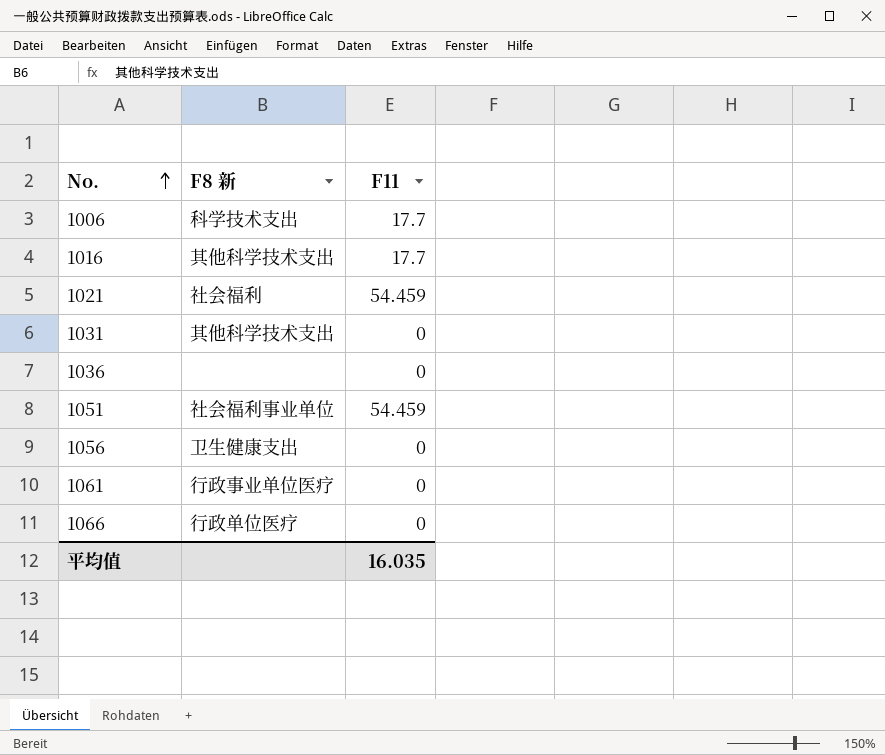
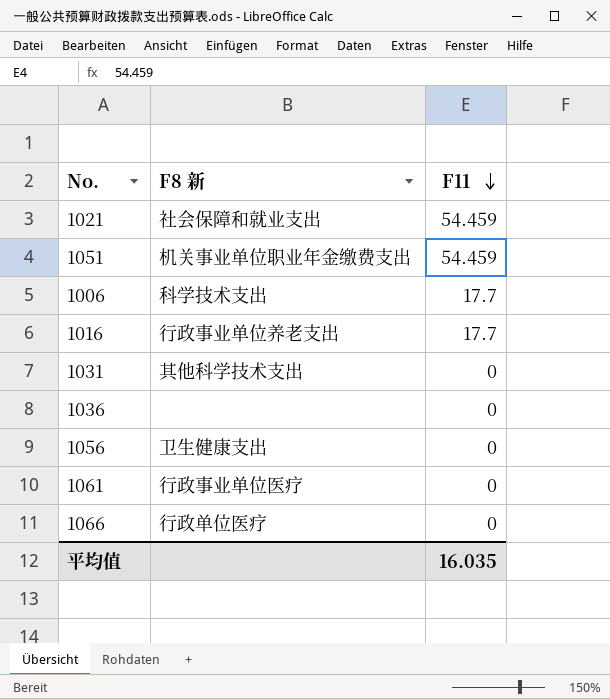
row order: No. ascending -> F11 descending
1021 | F8 新: 社会福利 -> 社会保障和就业支出
1051 | F8 新: 社会福利事业单位 -> 机关事业单位职业年金缴费支出
1016 | F8 新: 其他科学技术支出 -> 行政事业单位养老支出

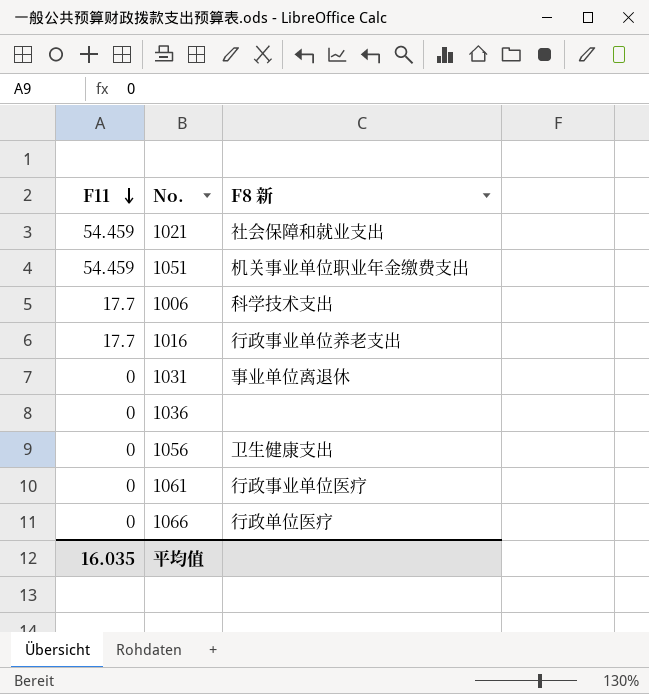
column F11 | position: 3 -> 1
1031 | F8 新: 其他科学技术支出 -> 事业单位离退休

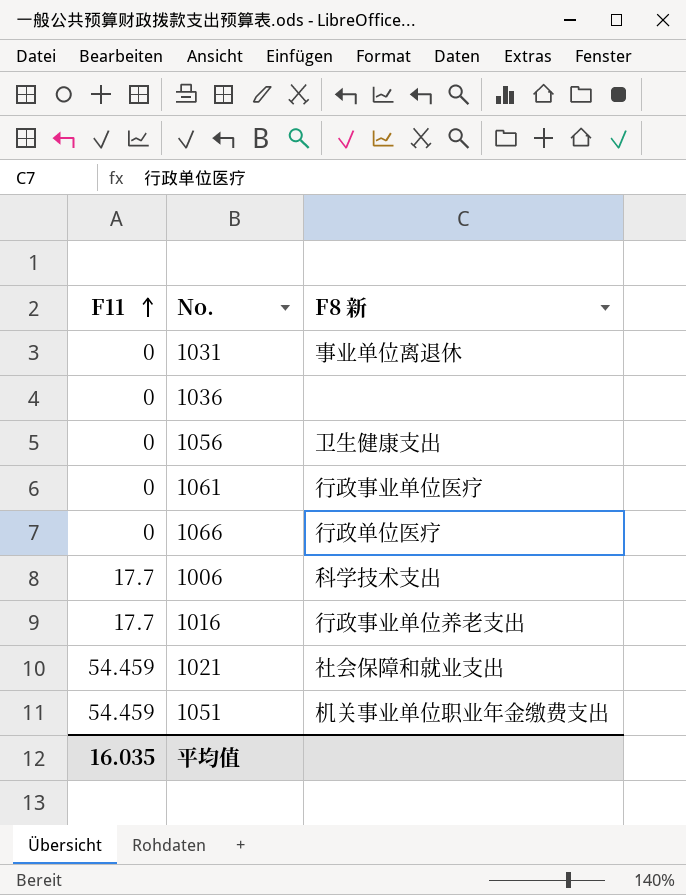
row order: F11 descending -> F11 ascending

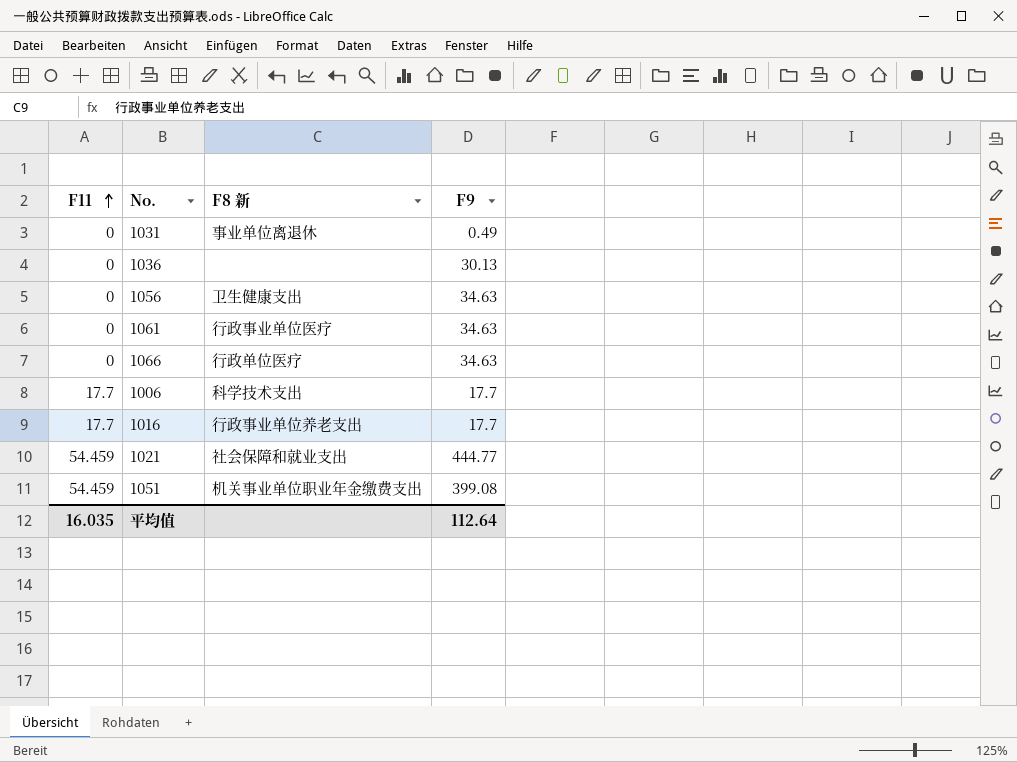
column F9 | position: none -> 4

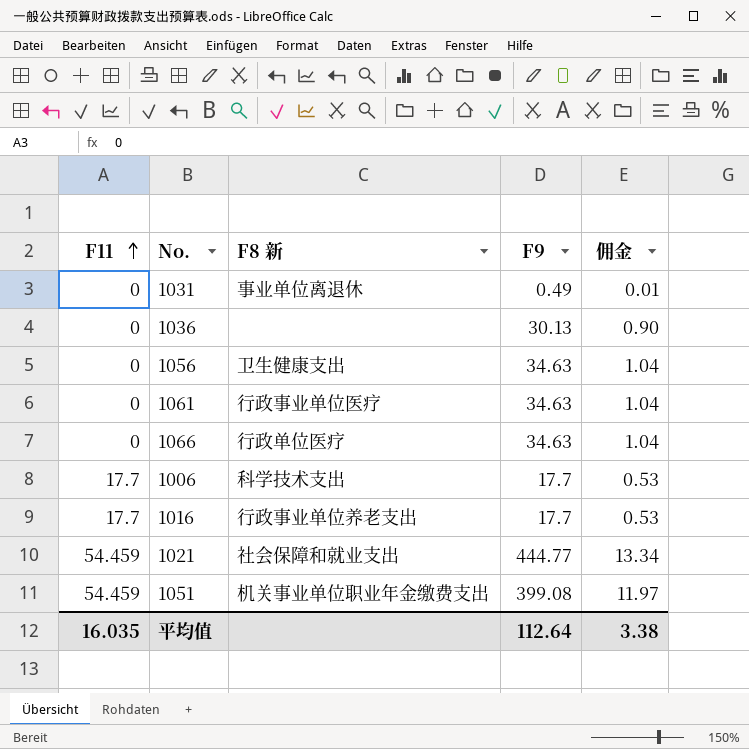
column 佣金 | formula: none -> [F9] * 0.03

